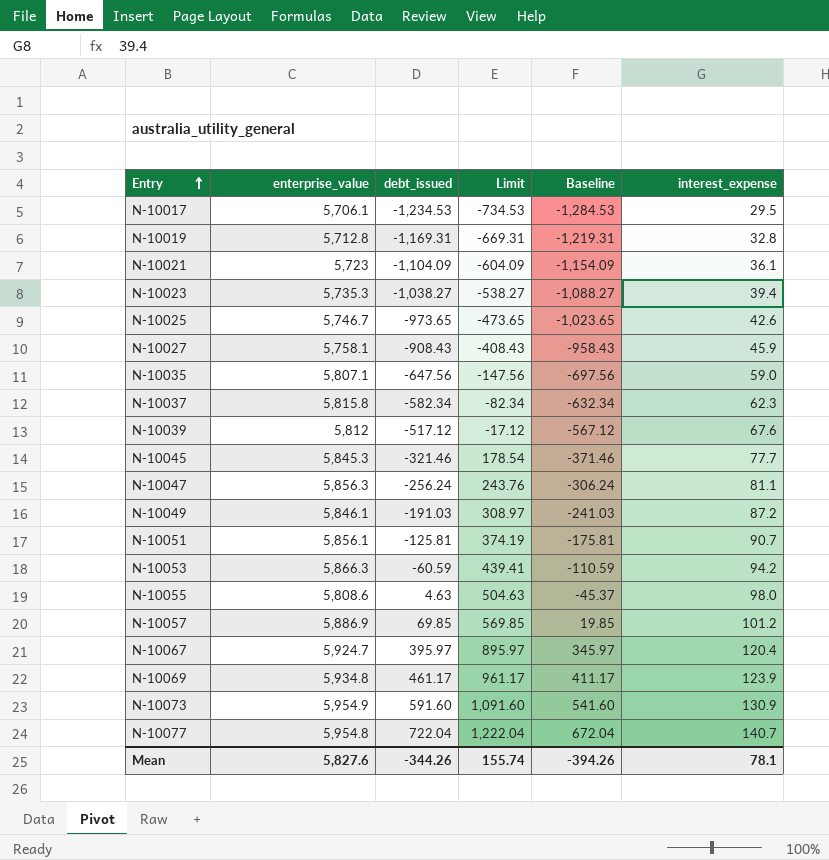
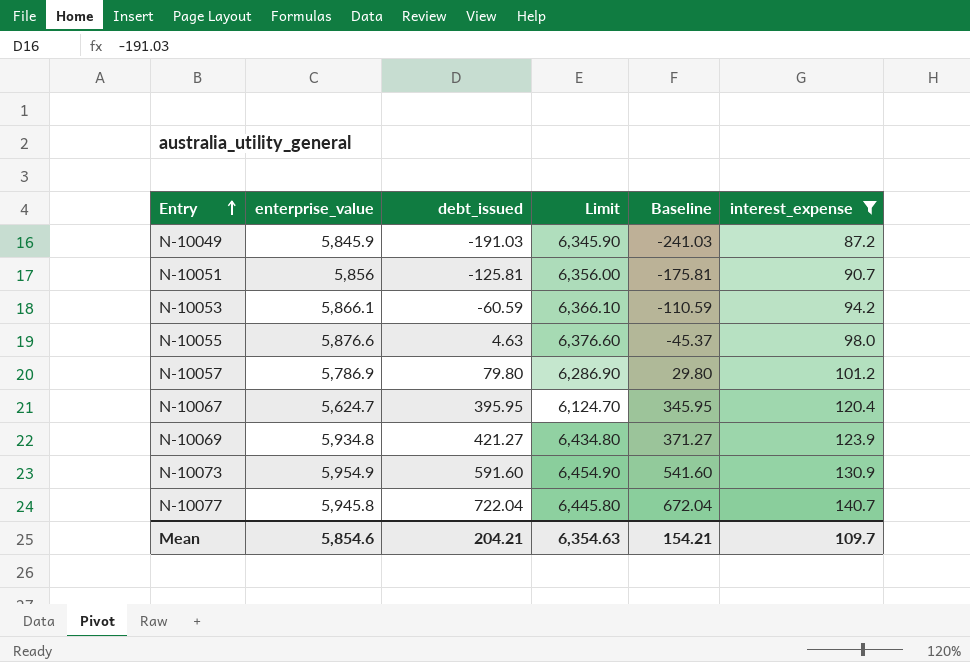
filter: none -> interest_expense >= 87.2
column Limit | formula: [debt_issued] + 500 -> [enterprise_value] + 500
N-10049 | enterprise_value: 5,846.1 -> 5,845.9
N-10051 | enterprise_value: 5,856.1 -> 5,856
N-10053 | enterprise_value: 5,866.3 -> 5,866.1
N-10055 | enterprise_value: 5,808.6 -> 5,876.6
N-10057 | enterprise_value: 5,886.9 -> 5,786.9
N-10057 | debt_issued: 69.85 -> 79.80
N-10057 | Baseline: 19.85 -> 29.80
N-10067 | enterprise_value: 5,924.7 -> 5,624.7
N-10067 | debt_issued: 395.97 -> 395.95
N-10067 | Baseline: 345.97 -> 345.95
N-10069 | debt_issued: 461.17 -> 421.27
N-10069 | Baseline: 411.17 -> 371.27
N-10077 | enterprise_value: 5,954.8 -> 5,945.8
Mean | enterprise_value: 5,827.6 -> 5,854.6
Mean | debt_issued: -344.26 -> 204.21
Mean | Limit: 155.74 -> 6,354.63
Mean | Baseline: -394.26 -> 154.21
Mean | interest_expense: 78.1 -> 109.7

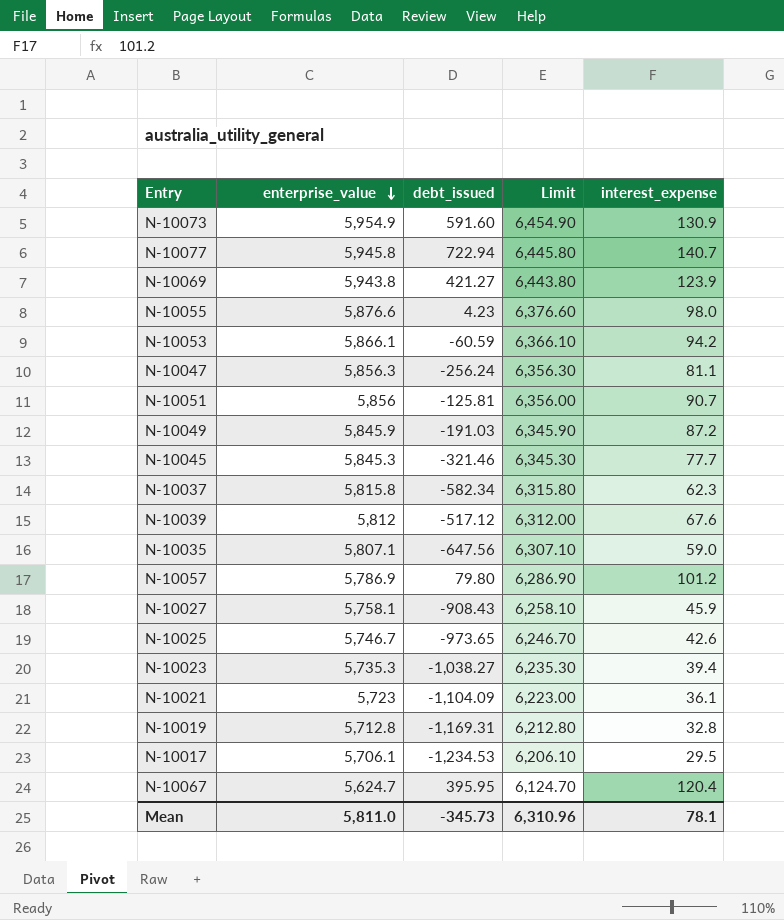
filter: interest_expense >= 87.2 -> none
row order: Entry ascending -> enterprise_value descending
column Baseline | formula: [debt_issued] - 50 -> none
N-10077 | debt_issued: 722.04 -> 722.94
N-10069 | enterprise_value: 5,934.8 -> 5,943.8
N-10069 | Limit: 6,434.80 -> 6,443.80
N-10055 | debt_issued: 4.63 -> 4.23
Mean | enterprise_value: 5,854.6 -> 5,811.0
Mean | debt_issued: 204.21 -> -345.73
Mean | Limit: 6,354.63 -> 6,310.96
Mean | interest_expense: 109.7 -> 78.1

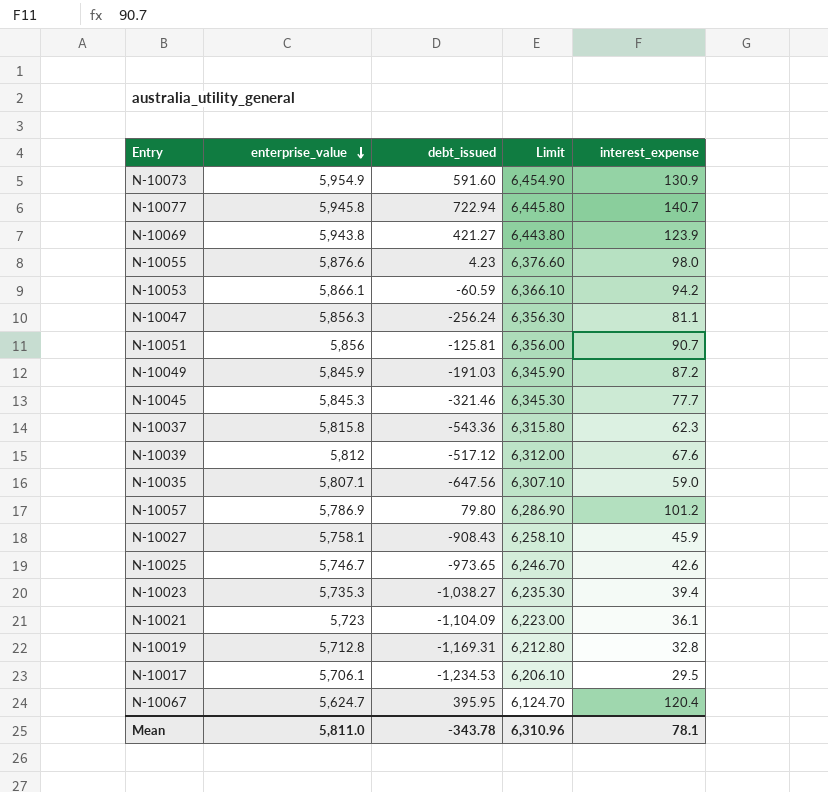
N-10037 | debt_issued: -582.34 -> -543.36
Mean | debt_issued: -345.73 -> -343.78

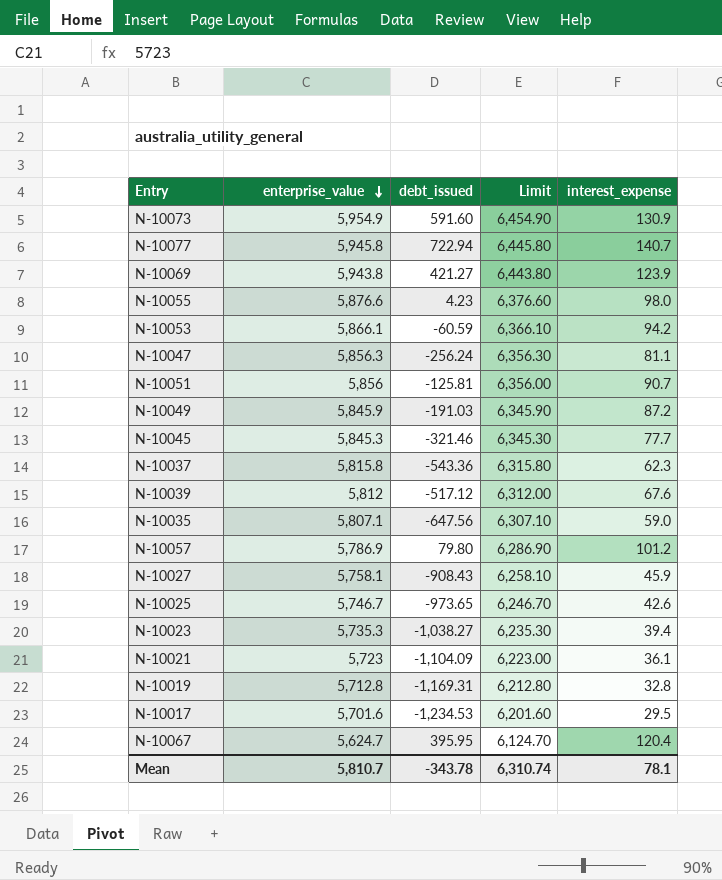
N-10017 | enterprise_value: 5,706.1 -> 5,701.6
N-10017 | Limit: 6,206.10 -> 6,201.60
Mean | enterprise_value: 5,811.0 -> 5,810.7
Mean | Limit: 6,310.96 -> 6,310.74

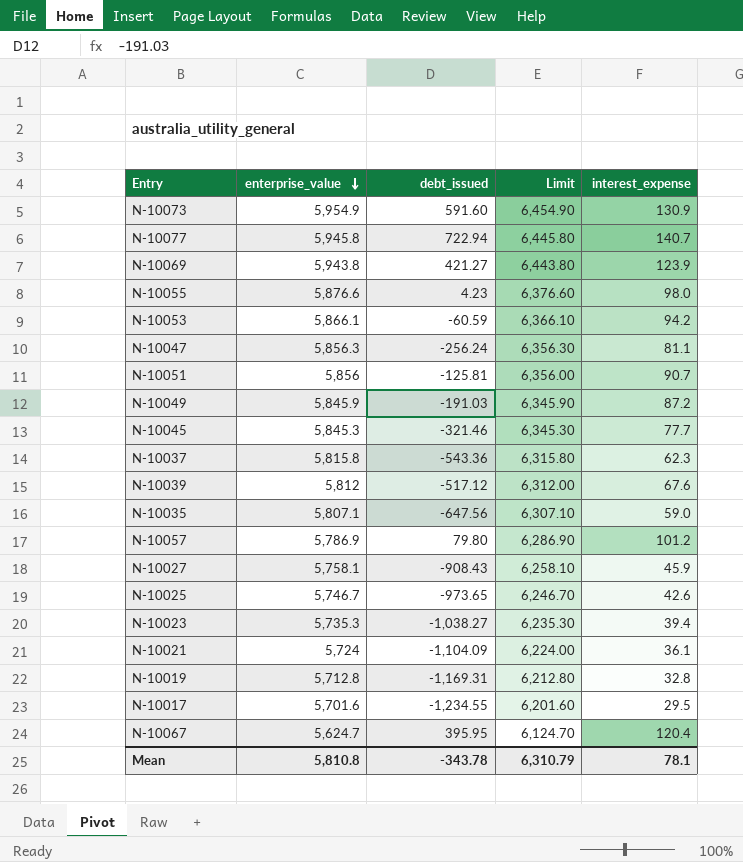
N-10021 | enterprise_value: 5,723 -> 5,724
N-10021 | Limit: 6,223.00 -> 6,224.00
N-10017 | debt_issued: -1,234.53 -> -1,234.55
Mean | enterprise_value: 5,810.7 -> 5,810.8
Mean | Limit: 6,310.74 -> 6,310.79

